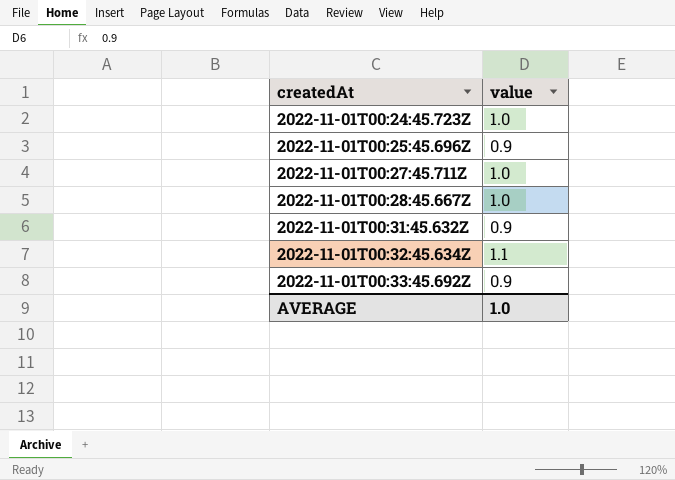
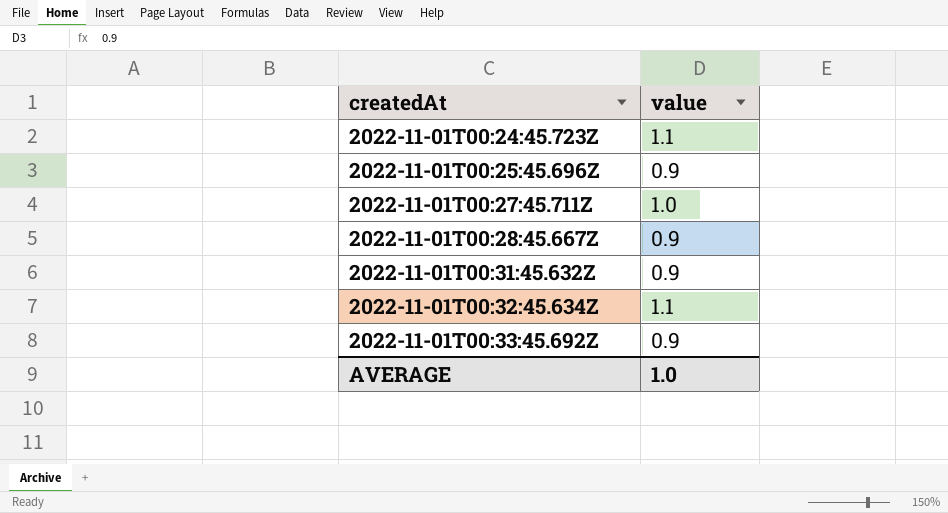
2022-11-01T00:24:45.723Z | value: 1.0 -> 1.1
2022-11-01T00:28:45.667Z | value: 1.0 -> 0.9

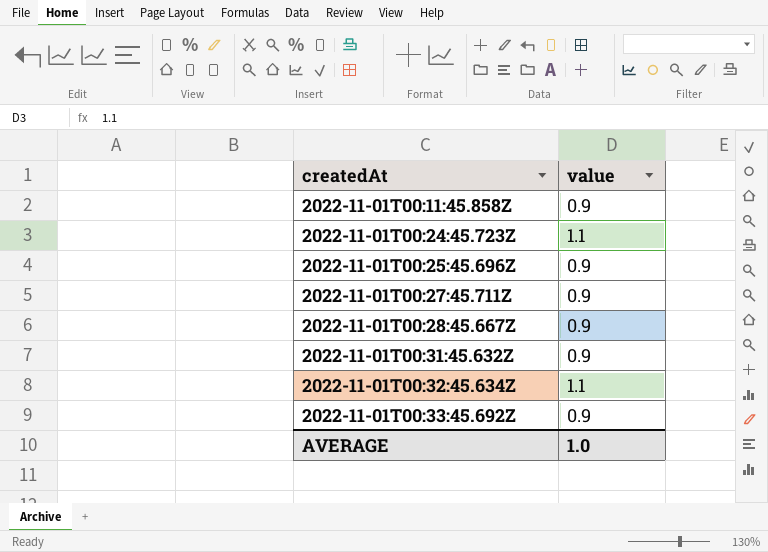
row 2022-11-01T00:11:45.858Z: none -> 0.9
2022-11-01T00:27:45.711Z | value: 1.0 -> 0.9

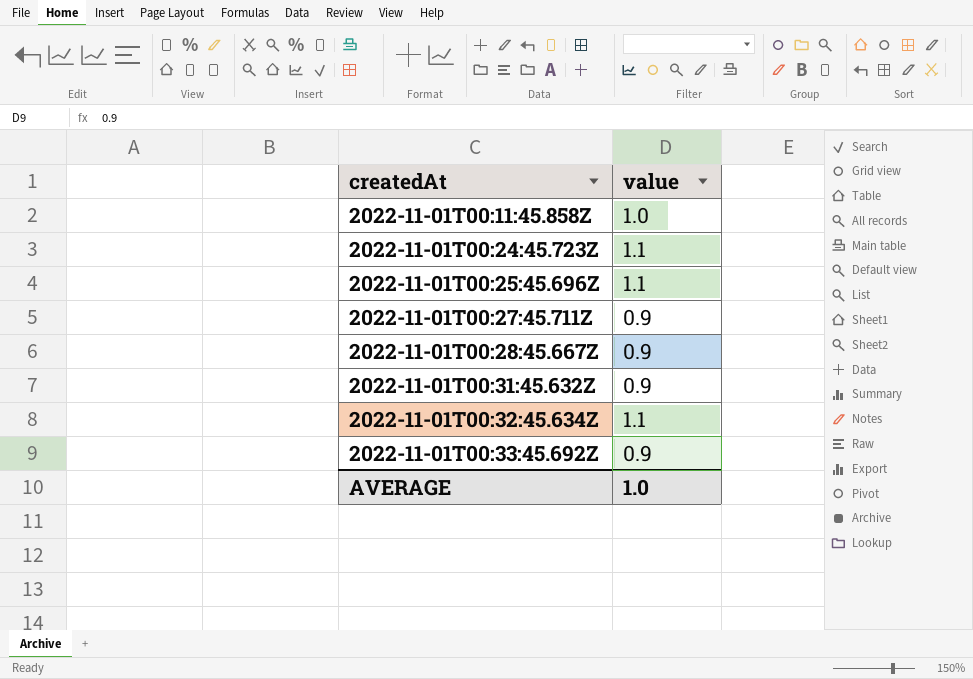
2022-11-01T00:11:45.858Z | value: 0.9 -> 1.0
2022-11-01T00:25:45.696Z | value: 0.9 -> 1.1

